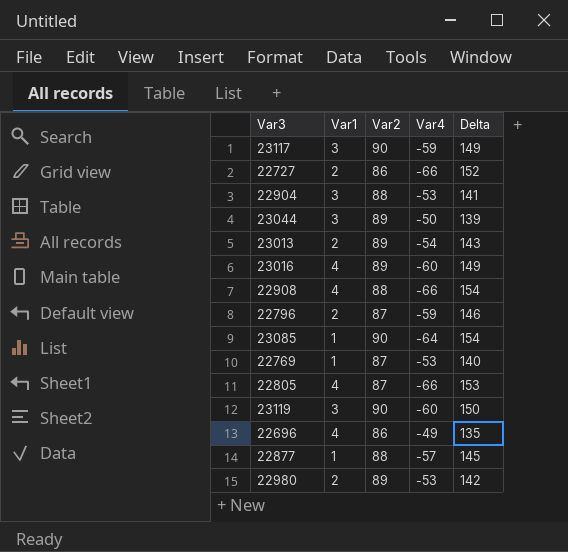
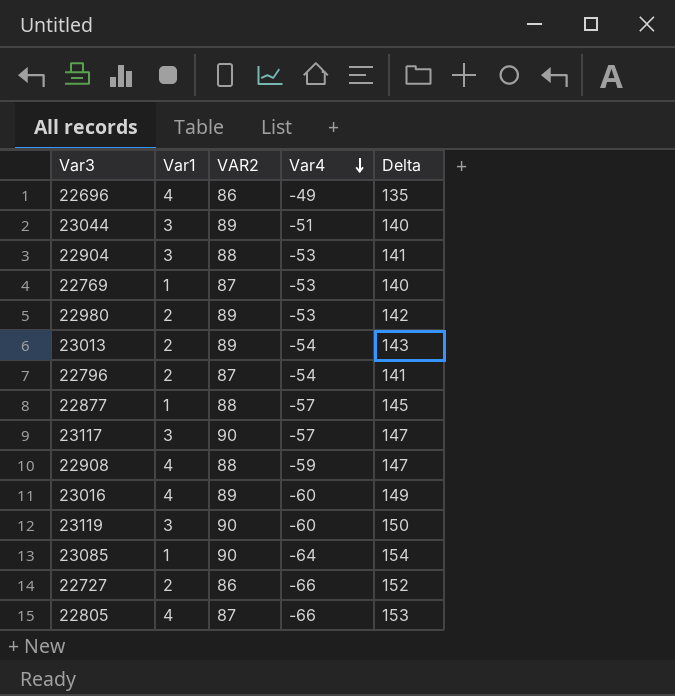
row order: none -> Var4 descending
column name: Var2 -> VAR2
23044 | Var4: -50 -> -51
23044 | Delta: 139 -> 140
22796 | Var4: -59 -> -54
22796 | Delta: 146 -> 141
23117 | Var4: -59 -> -57
23117 | Delta: 149 -> 147
22908 | Var4: -66 -> -59
22908 | Delta: 154 -> 147

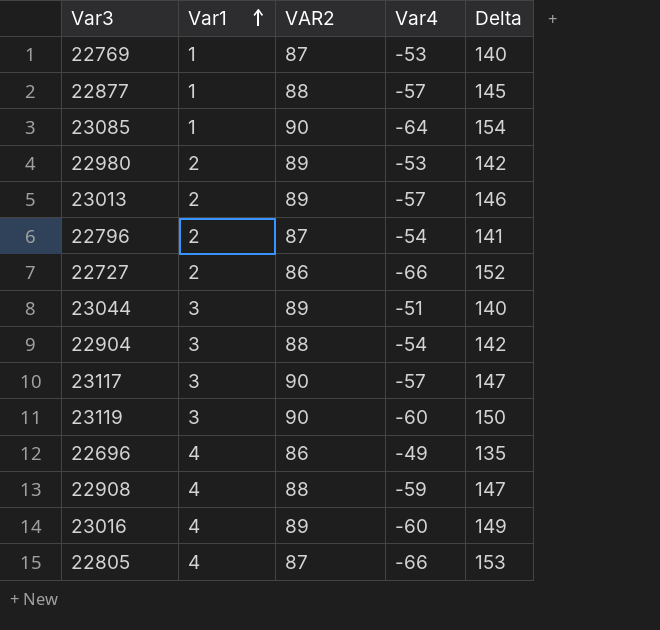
row order: Var4 descending -> Var1 ascending
23013 | Var4: -54 -> -57
23013 | Delta: 143 -> 146
22904 | Var4: -53 -> -54
22904 | Delta: 141 -> 142

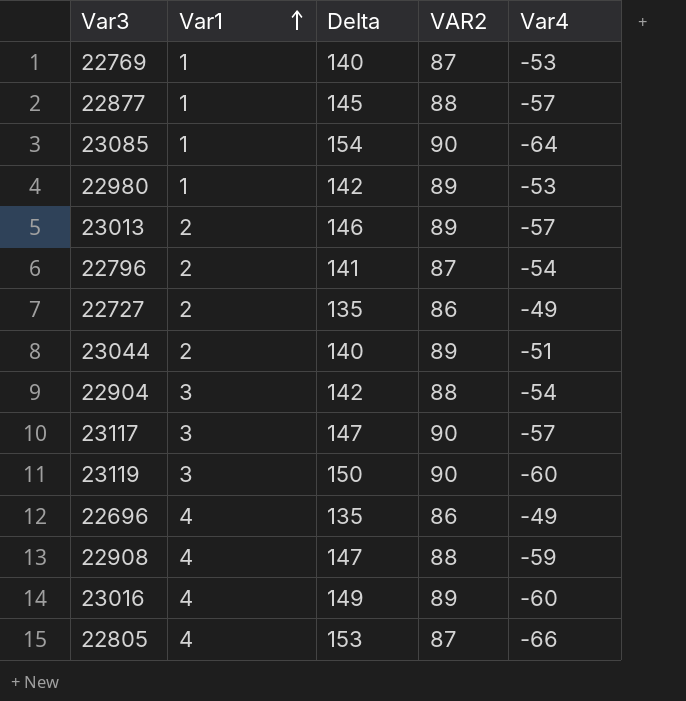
column Delta | position: 5 -> 3
22980 | Var1: 2 -> 1
22727 | Delta: 152 -> 135
22727 | Var4: -66 -> -49
23044 | Var1: 3 -> 2

